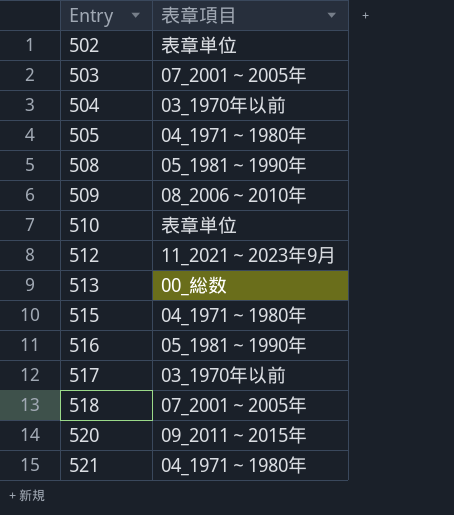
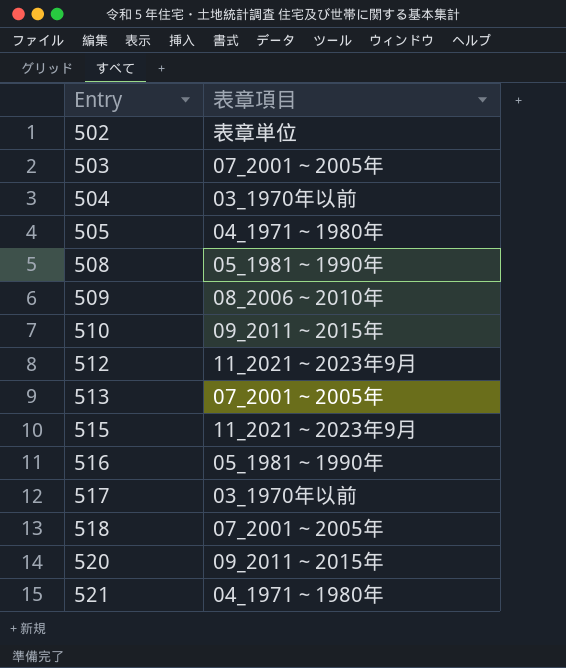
510 | 表章項目: 表章単位 -> 09_2011～2015年
513 | 表章項目: 00_総数 -> 07_2001～2005年
515 | 表章項目: 04_1971～1980年 -> 11_2021～2023年9月

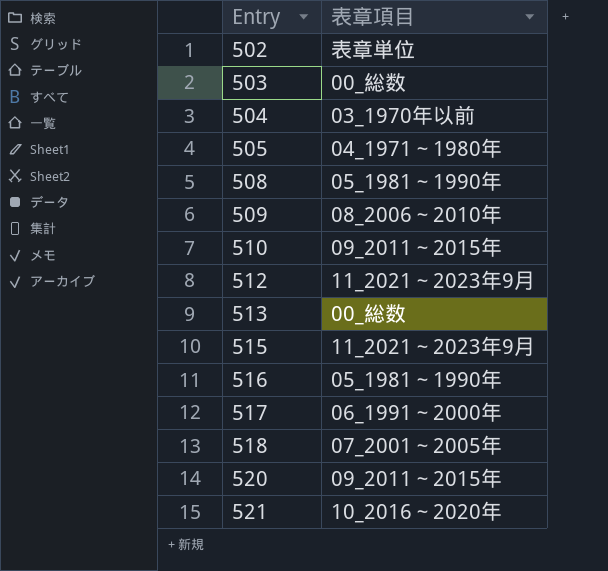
503 | 表章項目: 07_2001～2005年 -> 00_総数
513 | 表章項目: 07_2001～2005年 -> 00_総数
517 | 表章項目: 03_1970年以前 -> 06_1991～2000年
521 | 表章項目: 04_1971～1980年 -> 10_2016～2020年

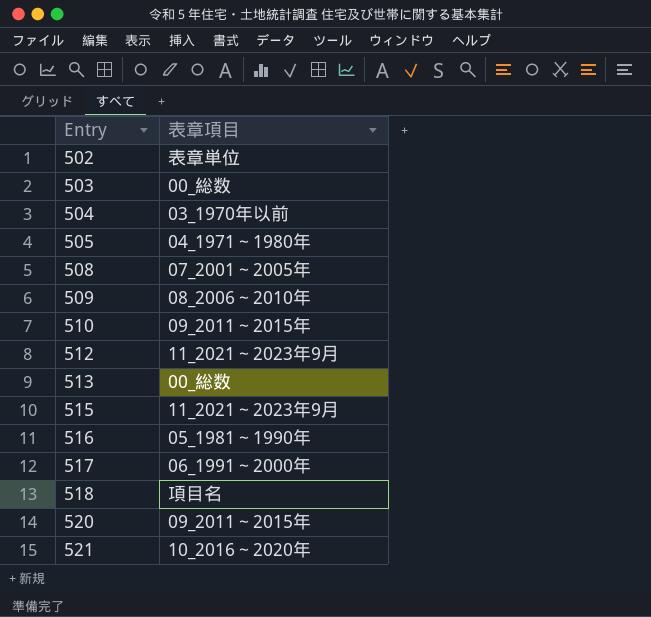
508 | 表章項目: 05_1981～1990年 -> 07_2001～2005年
518 | 表章項目: 07_2001～2005年 -> 項目名

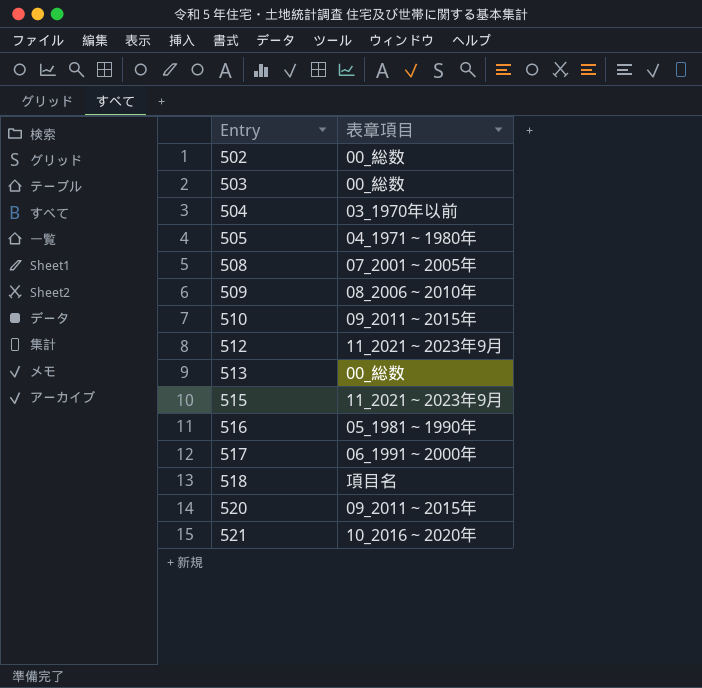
502 | 表章項目: 表章単位 -> 00_総数

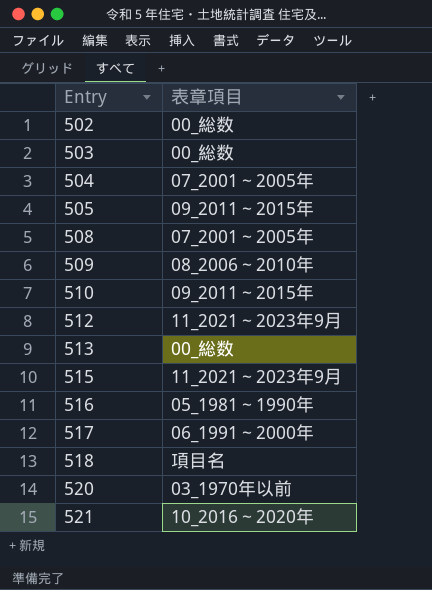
504 | 表章項目: 03_1970年以前 -> 07_2001～2005年
505 | 表章項目: 04_1971～1980年 -> 09_2011～2015年
520 | 表章項目: 09_2011～2015年 -> 03_1970年以前

